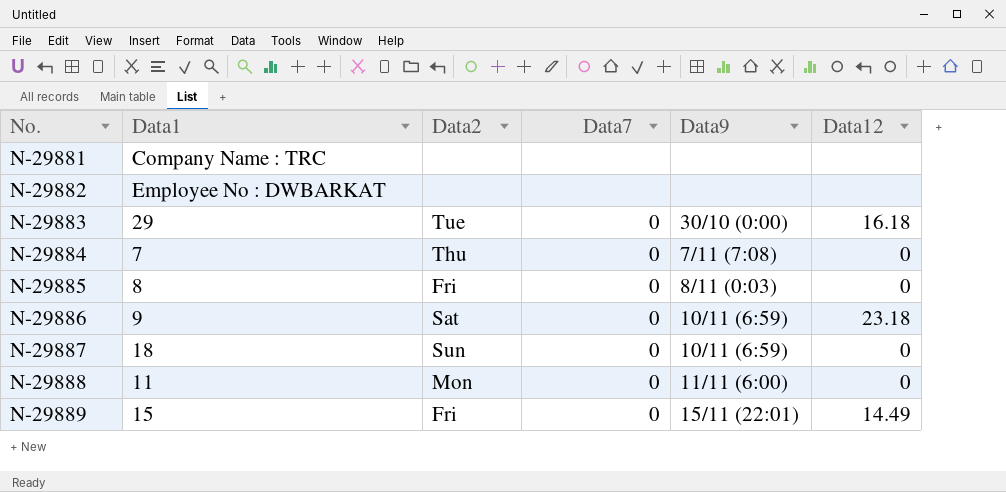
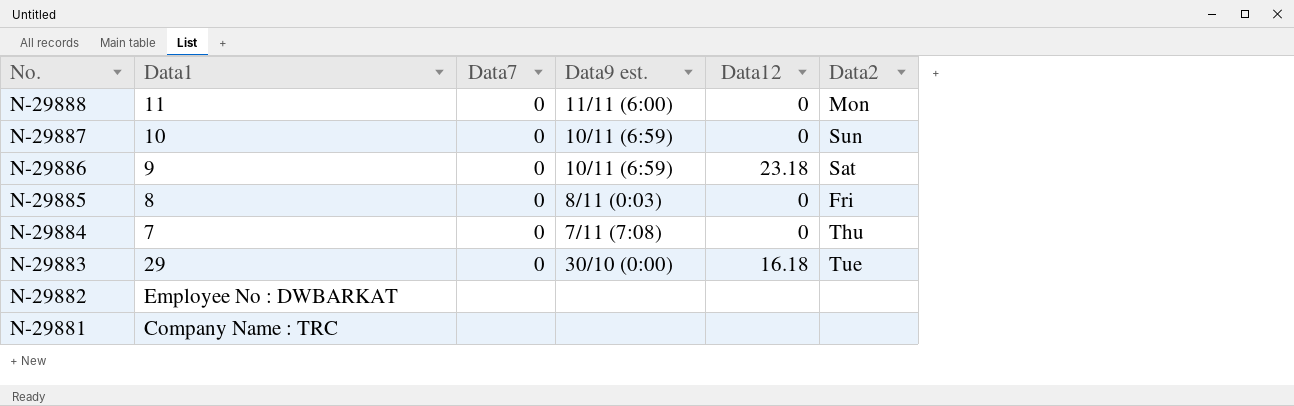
row order: No. ascending -> No. descending
column name: Data9 -> Data9 est.
column Data2 | position: 3 -> 6
row N-29889: 15 | Fri | 0 | 15/11 (22:01) | 14.49 -> none
N-29887 | Data1: 18 -> 10

